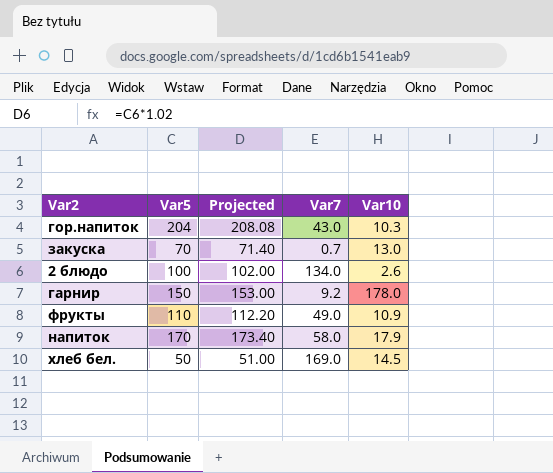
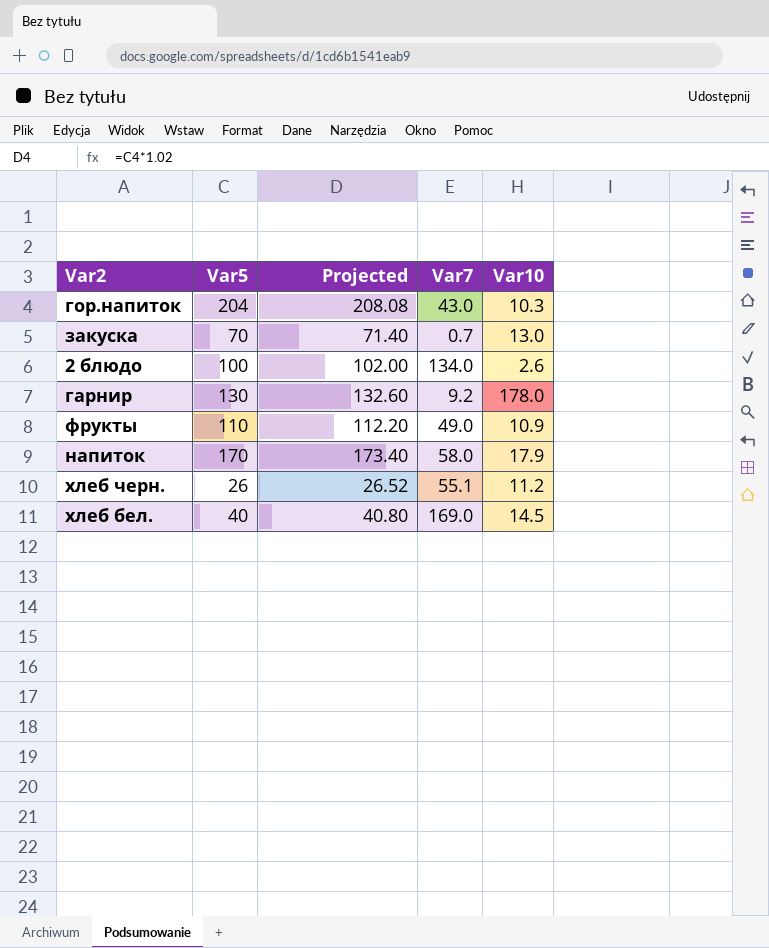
гарнир | Var5: 150 -> 130
гарнир | Projected: 153.00 -> 132.60
row хлеб черн.: none -> 26 | 26.52 | 55.1 | 11.2
хлеб бел. | Var5: 50 -> 40
хлеб бел. | Projected: 51.00 -> 40.80

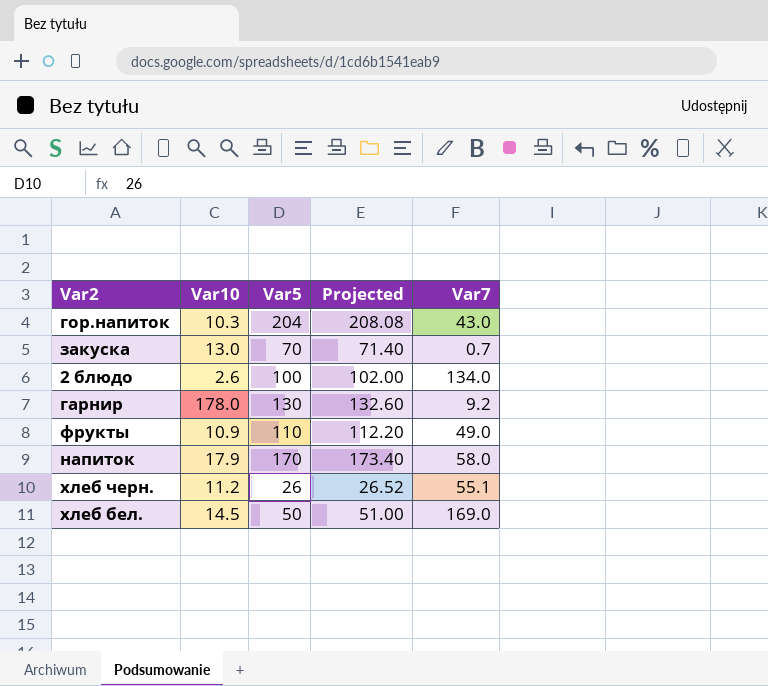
column Var10 | position: 5 -> 2
хлеб бел. | Var5: 40 -> 50
хлеб бел. | Projected: 40.80 -> 51.00

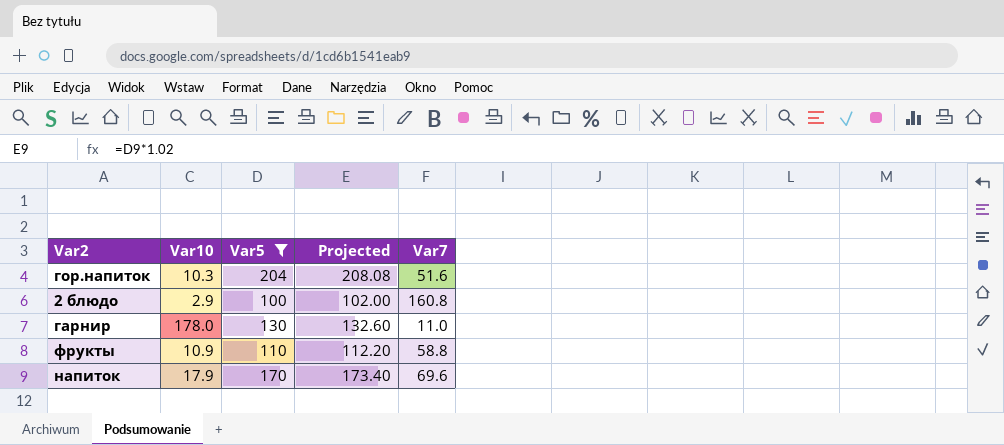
filter: none -> Var5 >= 100
гор.напиток | Var7: 43.0 -> 51.6
2 блюдо | Var10: 2.6 -> 2.9
2 блюдо | Var7: 134.0 -> 160.8
гарнир | Var7: 9.2 -> 11.0
фрукты | Var7: 49.0 -> 58.8
напиток | Var7: 58.0 -> 69.6

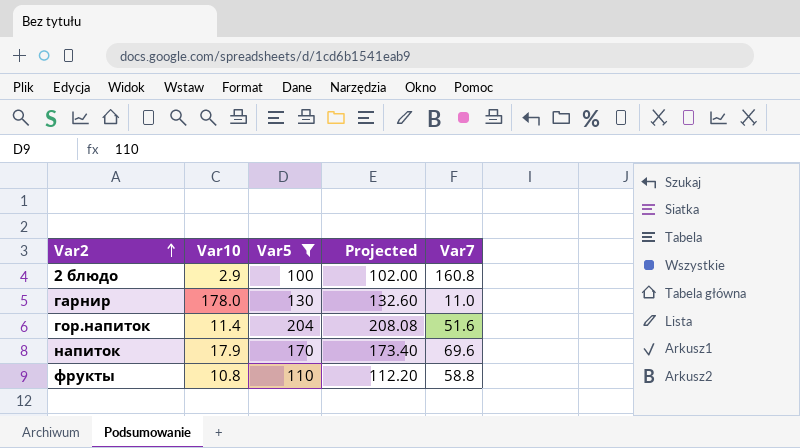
row order: none -> Var2 ascending
гор.напиток | Var10: 10.3 -> 11.4
фрукты | Var10: 10.9 -> 10.8

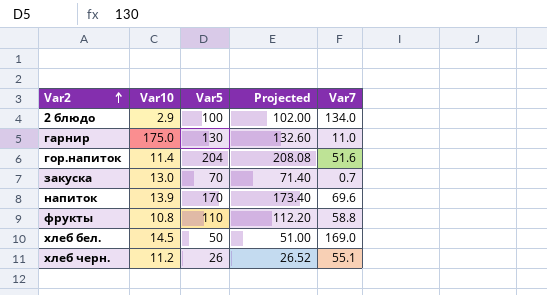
filter: Var5 >= 100 -> none
2 блюдо | Var7: 160.8 -> 134.0
гарнир | Var10: 178.0 -> 175.0
напиток | Var10: 17.9 -> 13.9

